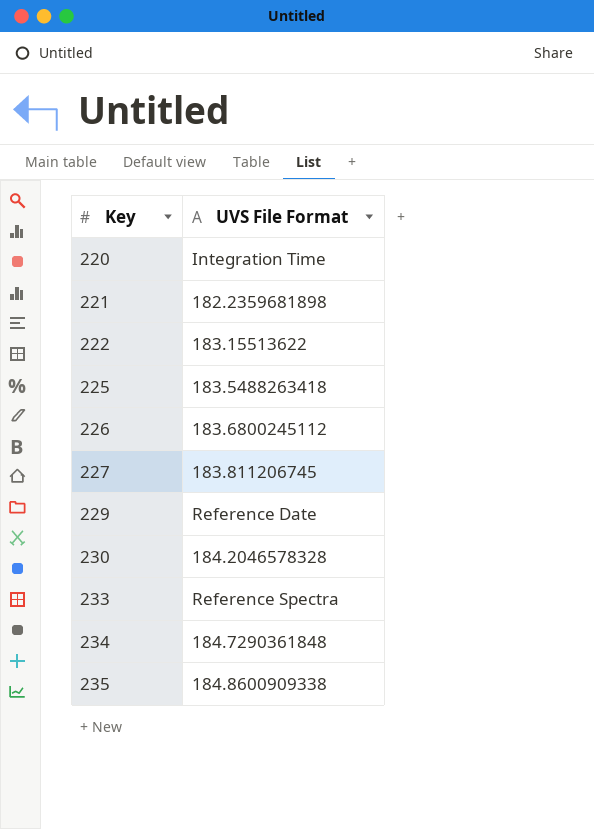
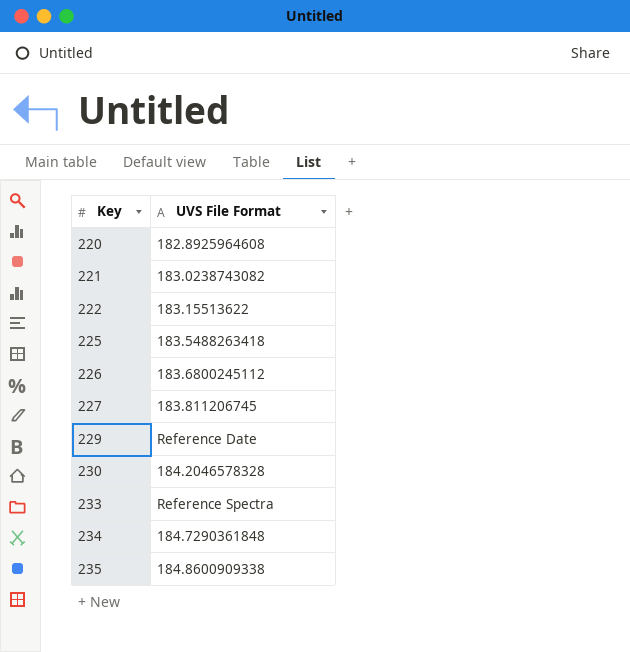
220 | UVS File Format: Integration Time -> 182.8925964608
221 | UVS File Format: 182.2359681898 -> 183.0238743082

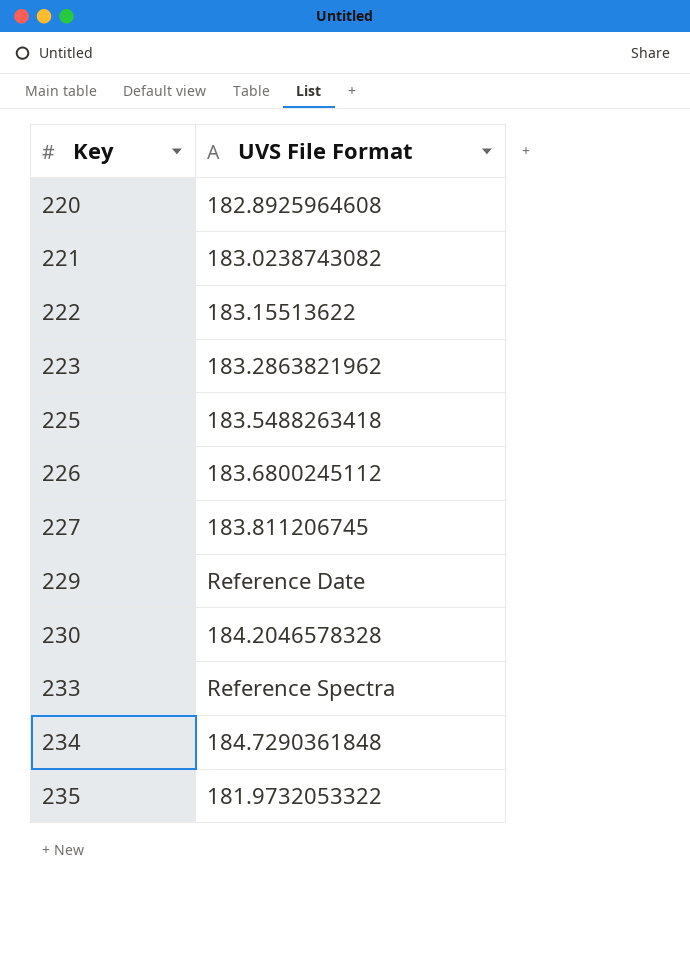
row 223: none -> 183.2863821962
235 | UVS File Format: 184.8600909338 -> 181.9732053322

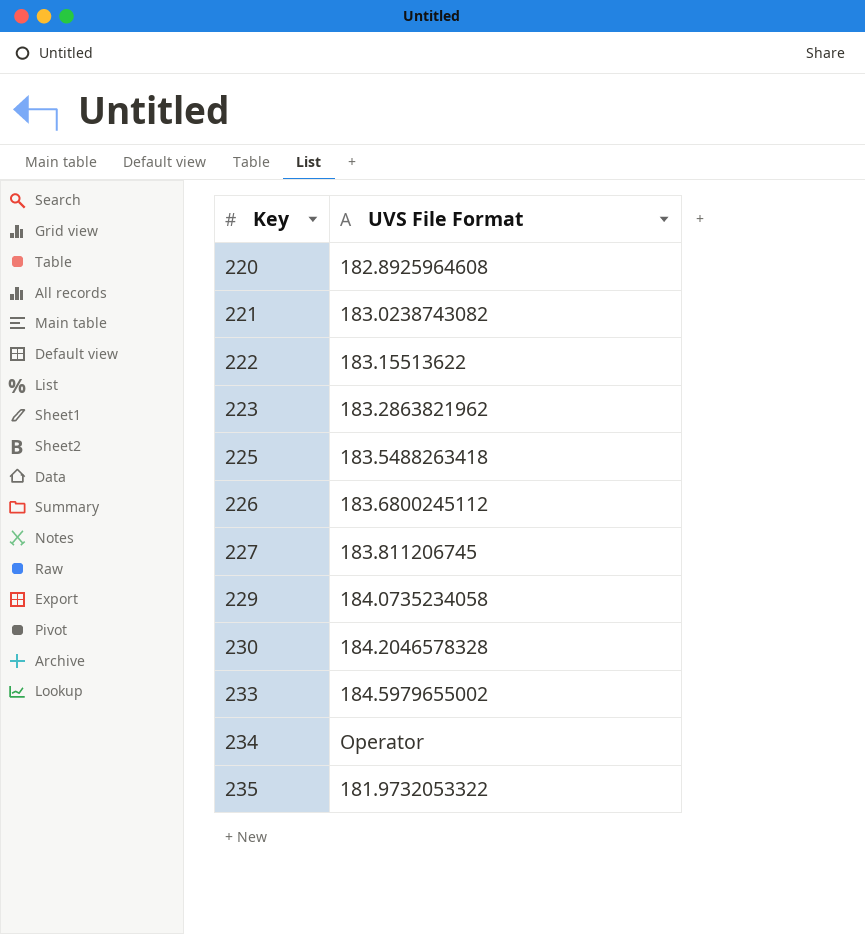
229 | UVS File Format: Reference Date -> 184.0735234058
233 | UVS File Format: Reference Spectra -> 184.5979655002
234 | UVS File Format: 184.7290361848 -> Operator

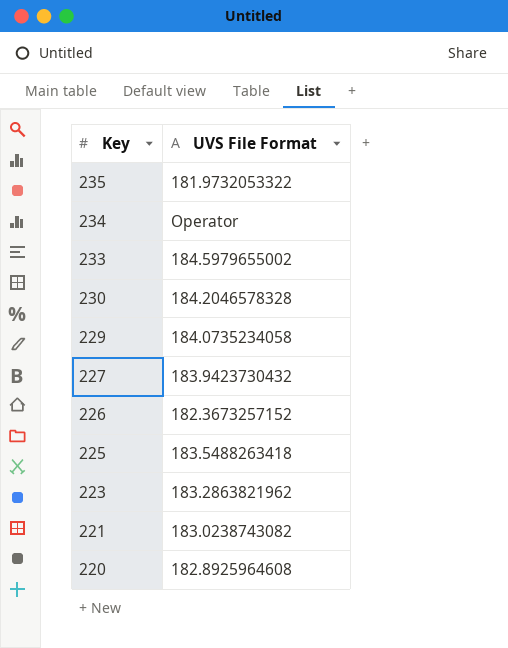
row order: Key ascending -> Key descending
row 222: 183.15513622 -> none
227 | UVS File Format: 183.811206745 -> 183.9423730432
226 | UVS File Format: 183.6800245112 -> 182.3673257152

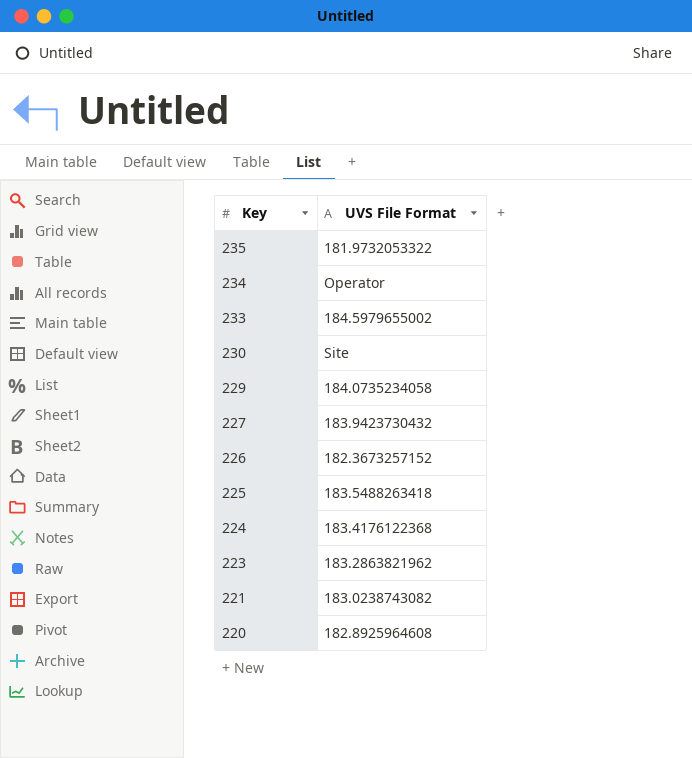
230 | UVS File Format: 184.2046578328 -> Site
row 224: none -> 183.4176122368

